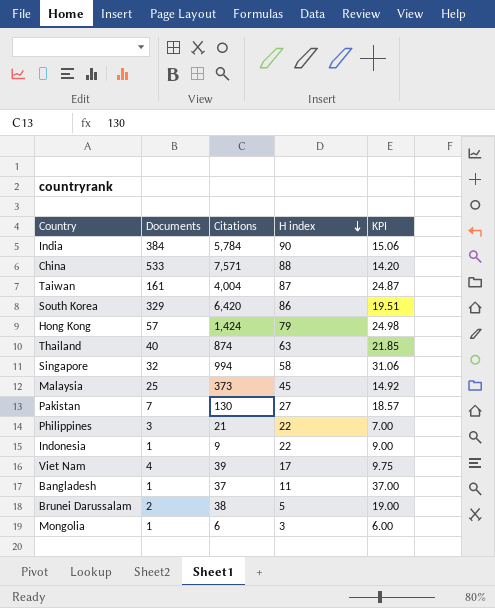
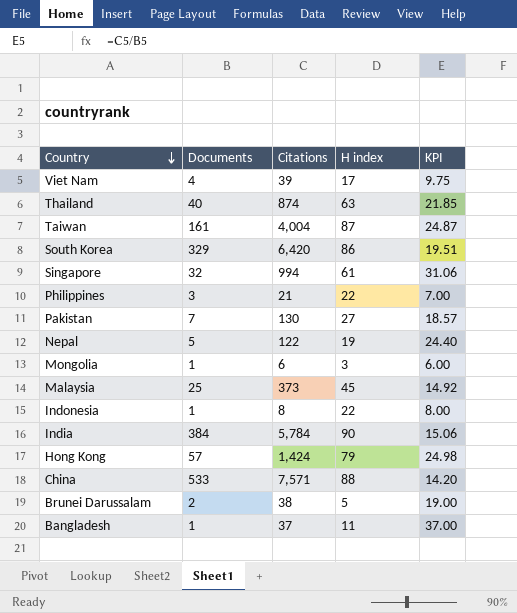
row order: H index descending -> Country descending
Singapore | H index: 58 -> 61
row Nepal: none -> 5 | 122 | 19 | 24.40
Indonesia | Citations: 9 -> 8
Indonesia | KPI: 9.00 -> 8.00

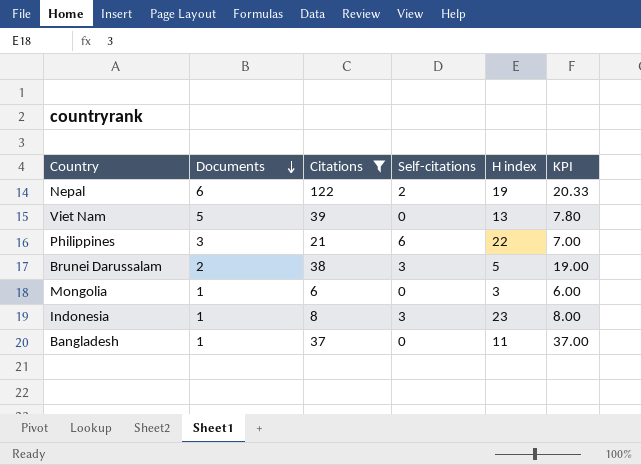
filter: none -> Citations <= 122
row order: Country descending -> Documents descending
column Self-citations | position: none -> 4
Nepal | Documents: 5 -> 6
Nepal | KPI: 24.40 -> 20.33
Viet Nam | Documents: 4 -> 5
Viet Nam | H index: 17 -> 13
Viet Nam | KPI: 9.75 -> 7.80
Indonesia | H index: 22 -> 23

